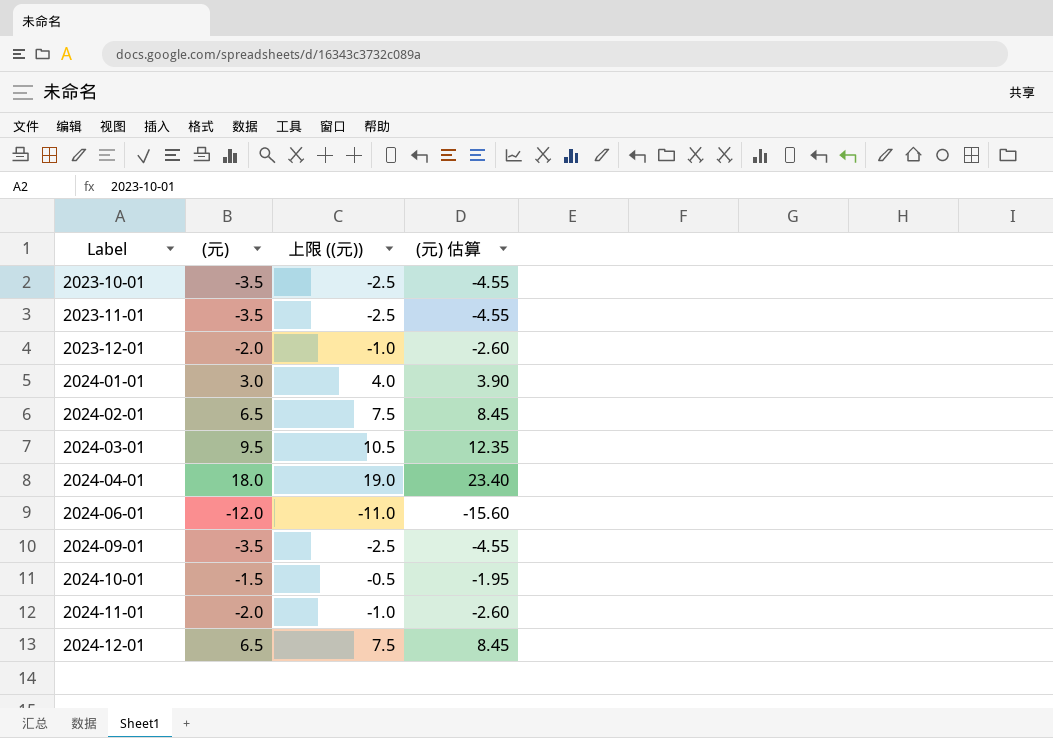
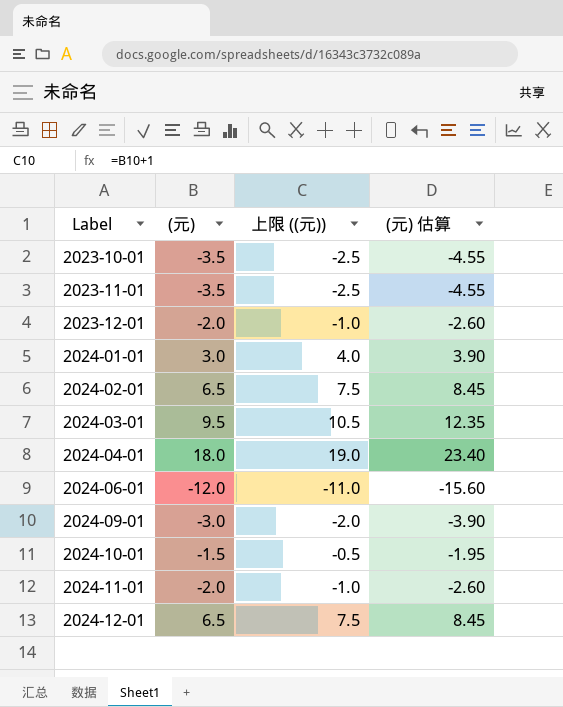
2024-09-01 | (元): -3.5 -> -3.0
2024-09-01 | 上限 ((元)): -2.5 -> -2.0
2024-09-01 | (元) 估算: -4.55 -> -3.90

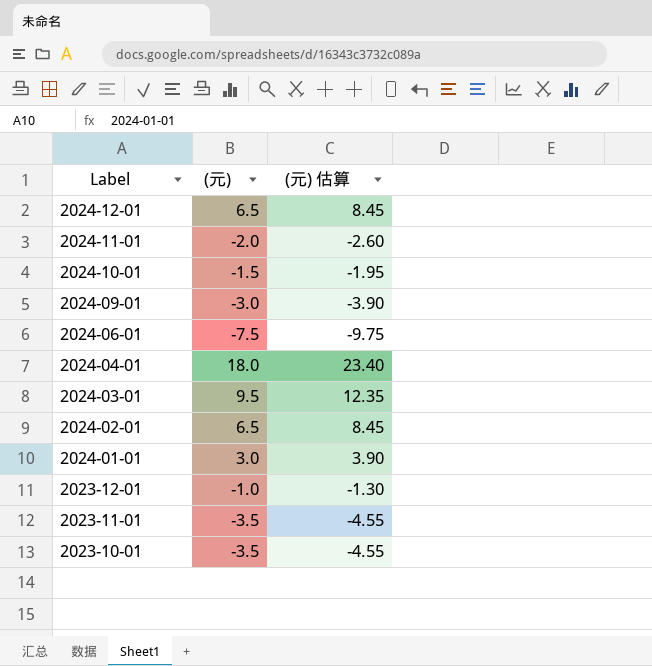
row order: Label ascending -> Label descending
column 上限 ((元)) | formula: [(元)] + 1 -> none
2024-06-01 | (元): -12.0 -> -7.5
2024-06-01 | (元) 估算: -15.60 -> -9.75
2023-12-01 | (元): -2.0 -> -1.0
2023-12-01 | (元) 估算: -2.60 -> -1.30

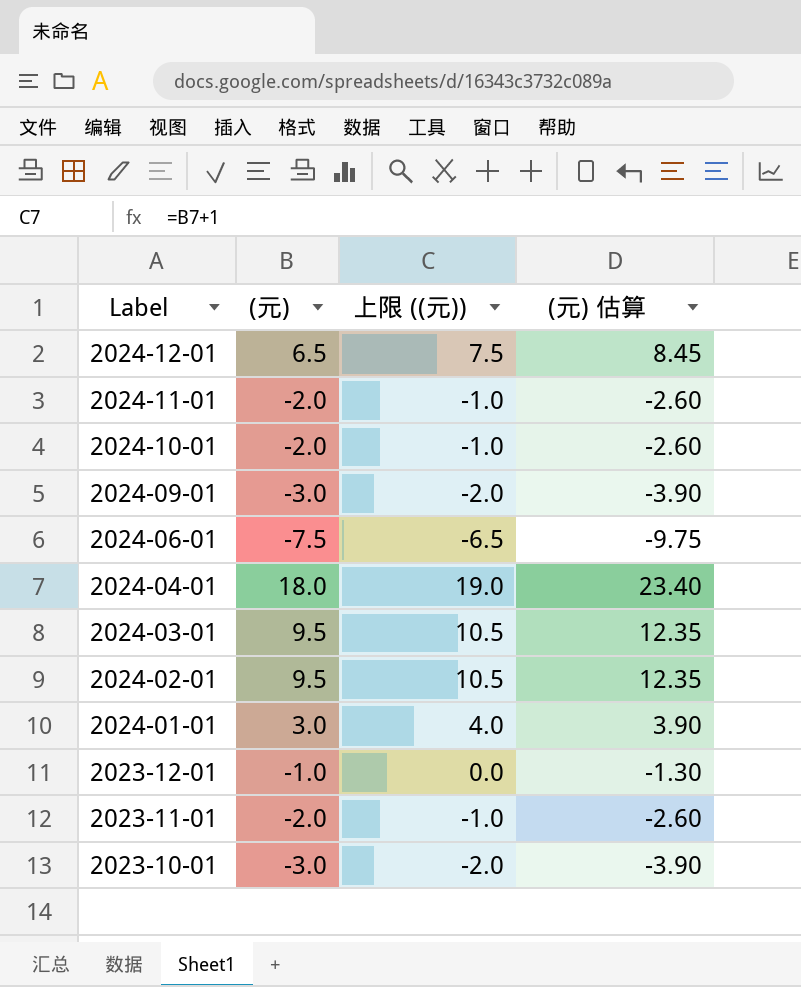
column 上限 ((元)) | formula: none -> [(元)] + 1
2024-10-01 | (元): -1.5 -> -2.0
2024-10-01 | (元) 估算: -1.95 -> -2.60
2024-02-01 | (元): 6.5 -> 9.5
2024-02-01 | (元) 估算: 8.45 -> 12.35
2023-11-01 | (元): -3.5 -> -2.0
2023-11-01 | (元) 估算: -4.55 -> -2.60
2023-10-01 | (元): -3.5 -> -3.0
2023-10-01 | (元) 估算: -4.55 -> -3.90

